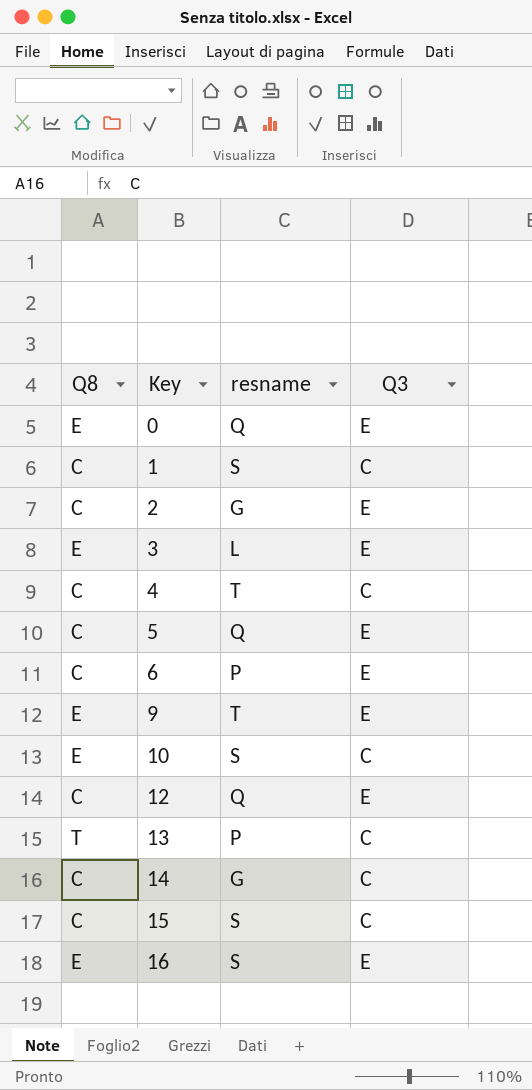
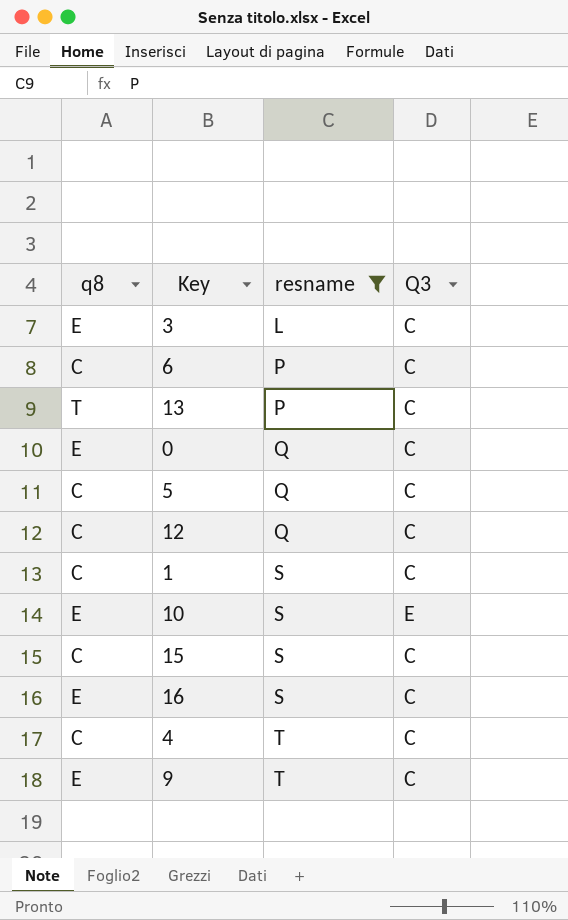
filter: none -> resname != G
row order: Key ascending -> resname ascending
column name: Q8 -> q8
3 | Q3: E -> C
6 | Q3: E -> C
0 | Q3: E -> C
5 | Q3: E -> C
12 | Q3: E -> C
10 | Q3: C -> E
16 | Q3: E -> C
9 | Q3: E -> C

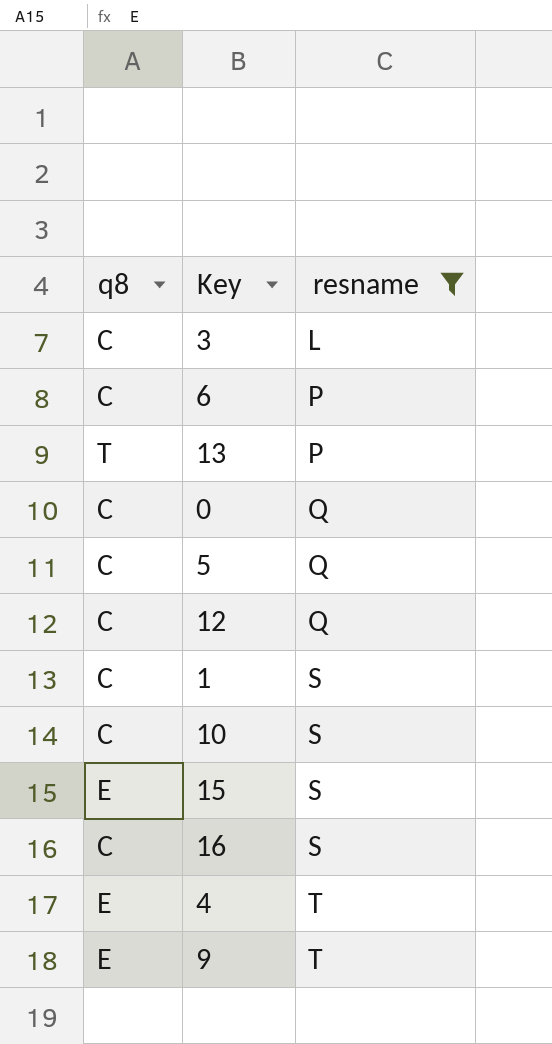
column Q3 | position: 4 -> none
3 | q8: E -> C
0 | q8: E -> C
10 | q8: E -> C
15 | q8: C -> E
16 | q8: E -> C
4 | q8: C -> E

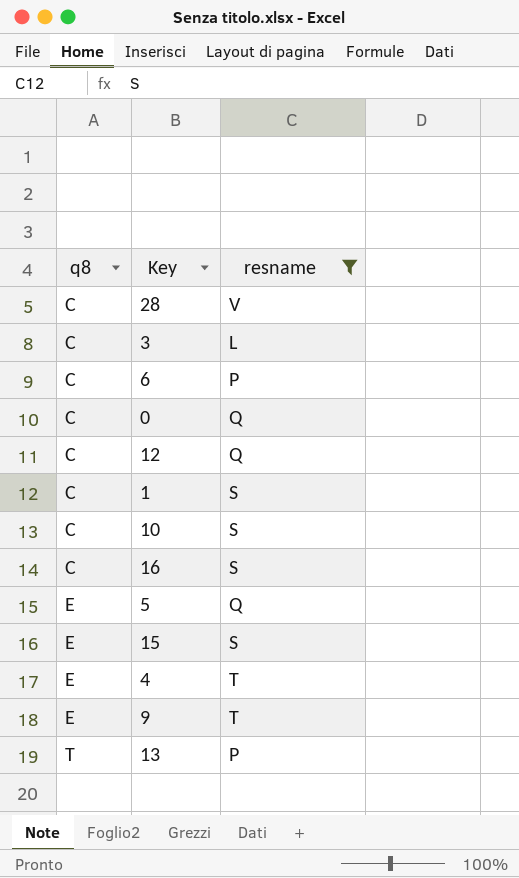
row order: resname ascending -> q8 ascending
row 28: none -> C | V
5 | q8: C -> E

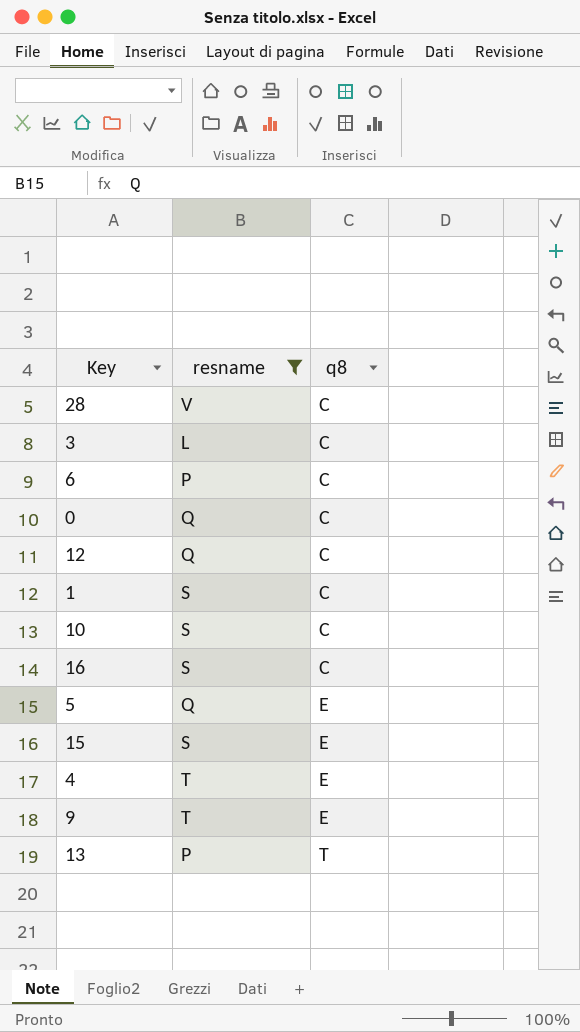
column q8 | position: 1 -> 3

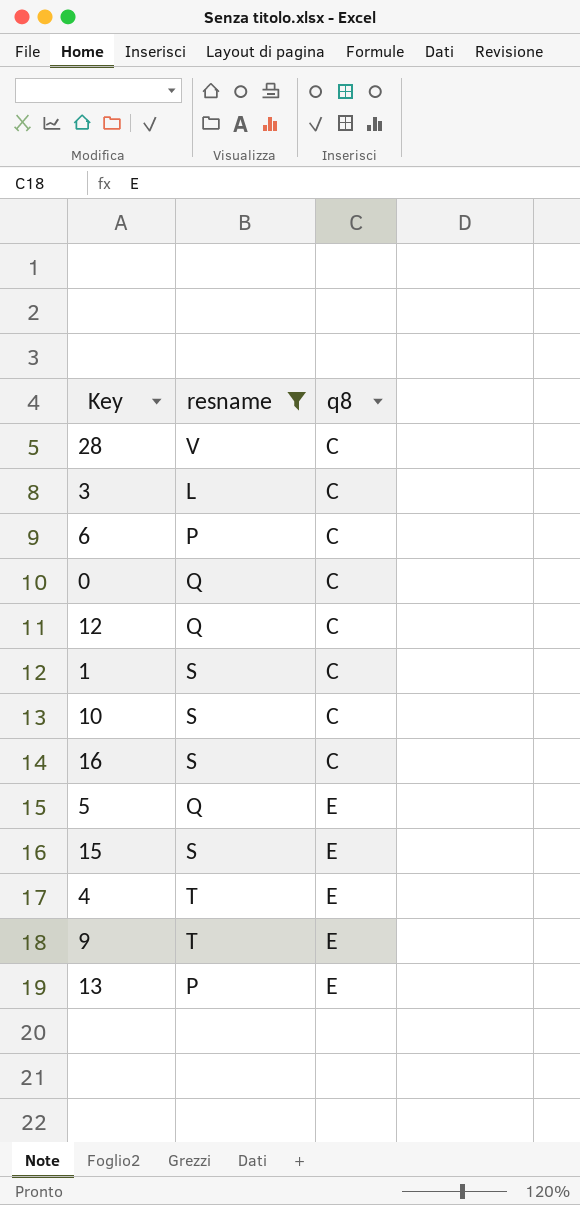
13 | q8: T -> E

